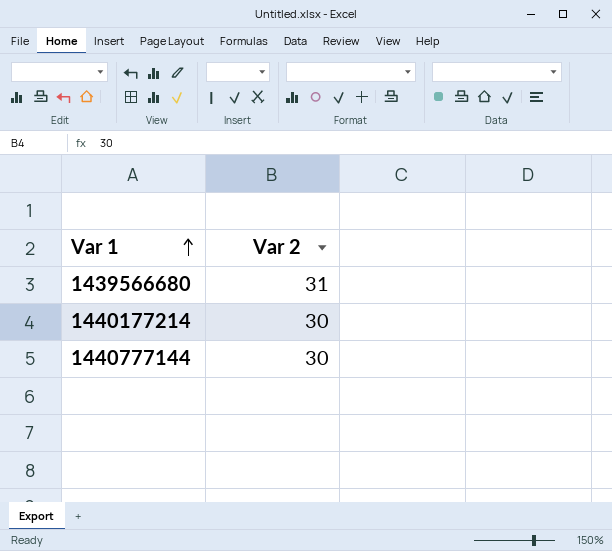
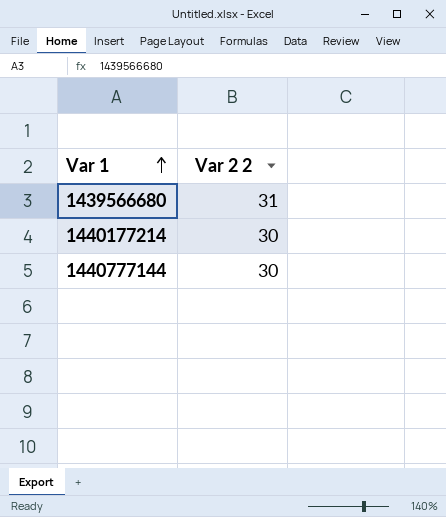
column name: Var 2 -> Var 2 2

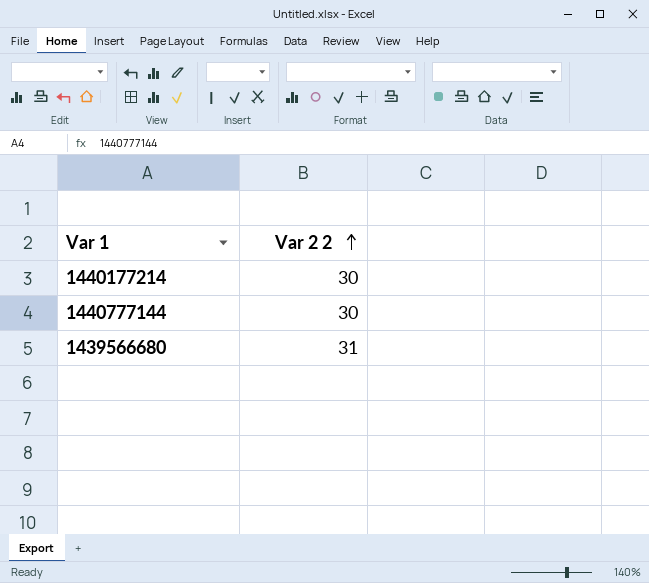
row order: Var 1 ascending -> Var 2 2 ascending

